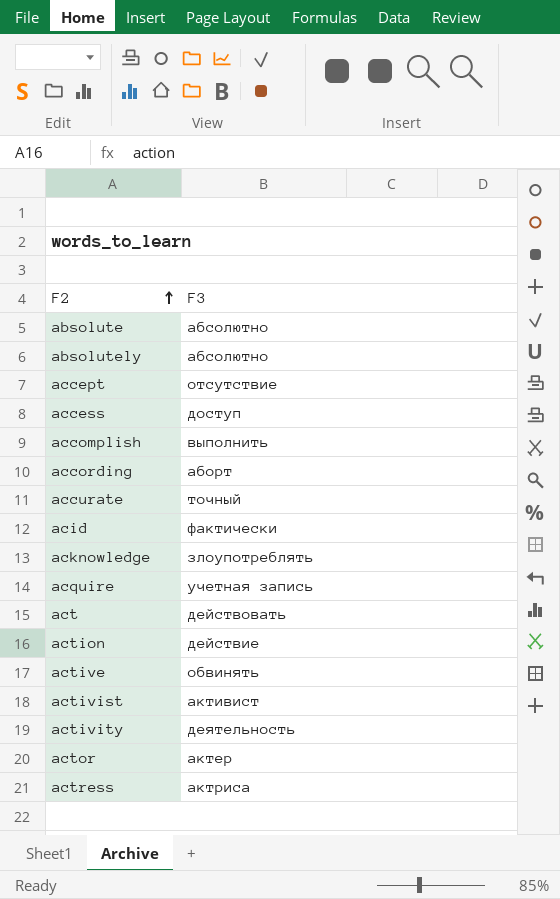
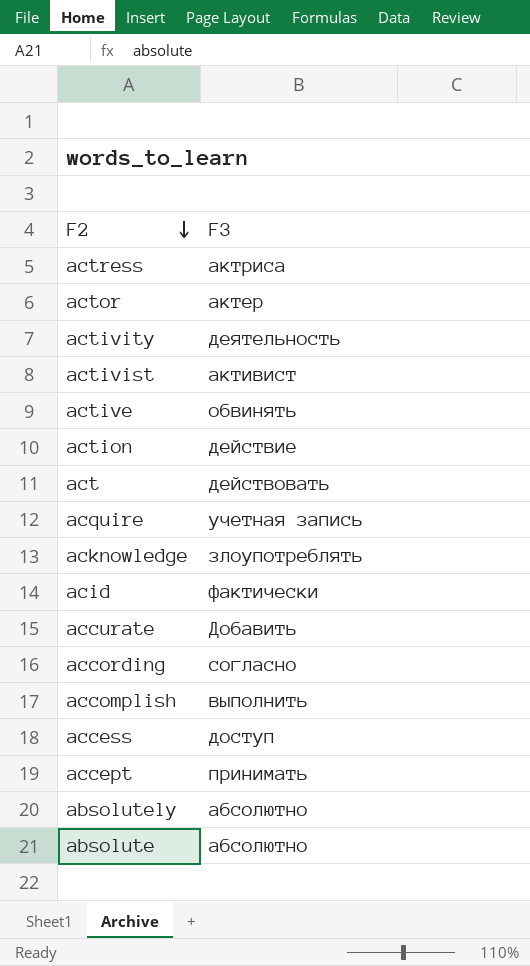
row order: F2 ascending -> F2 descending
accurate | F3: точный -> Добавить
according | F3: аборт -> согласно
accept | F3: отсутствие -> принимать

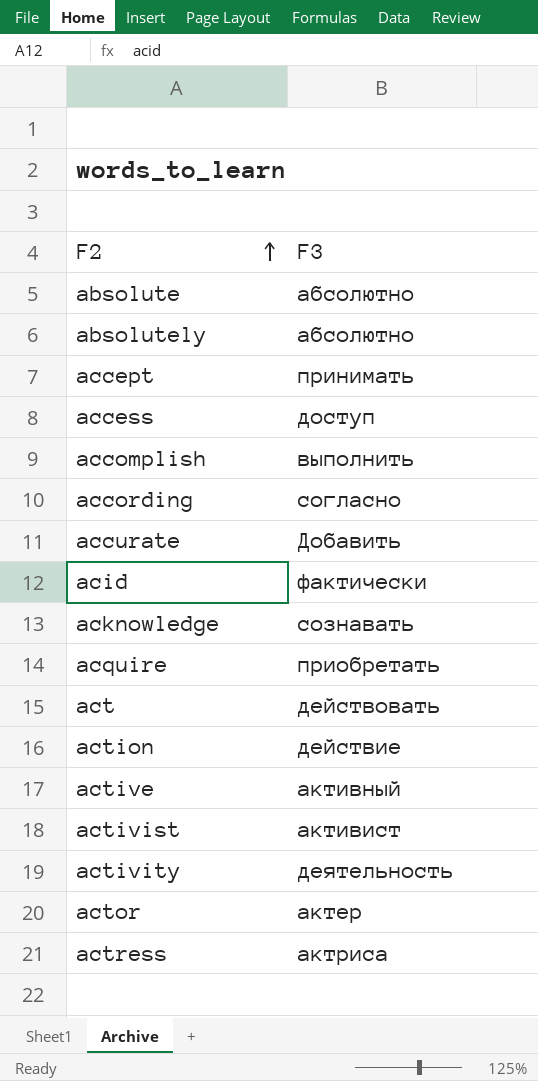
row order: F2 descending -> F2 ascending
acknowledge | F3: злоупотреблять -> сознавать
acquire | F3: учетная запись -> приобретать
active | F3: обвинять -> активный

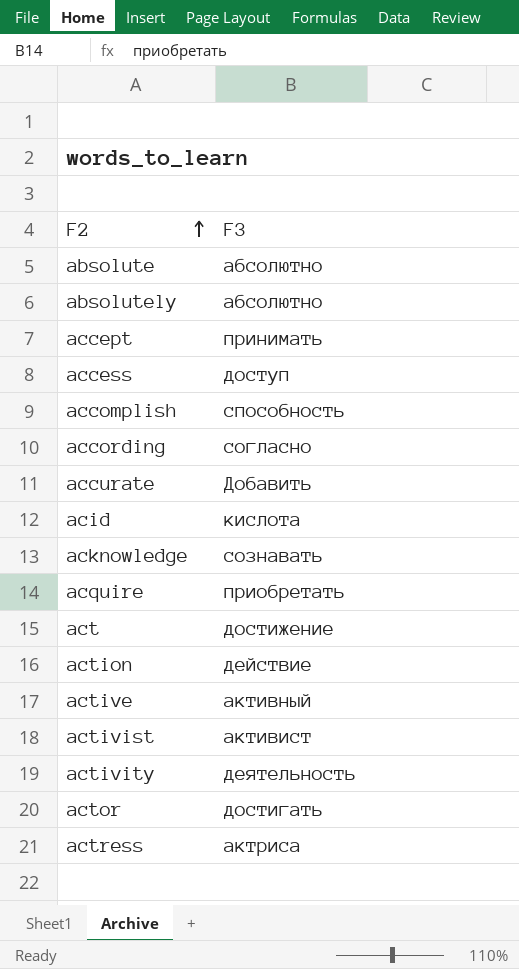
accomplish | F3: выполнить -> способность
acid | F3: фактически -> кислота
act | F3: действовать -> достижение
actor | F3: актер -> достигать

